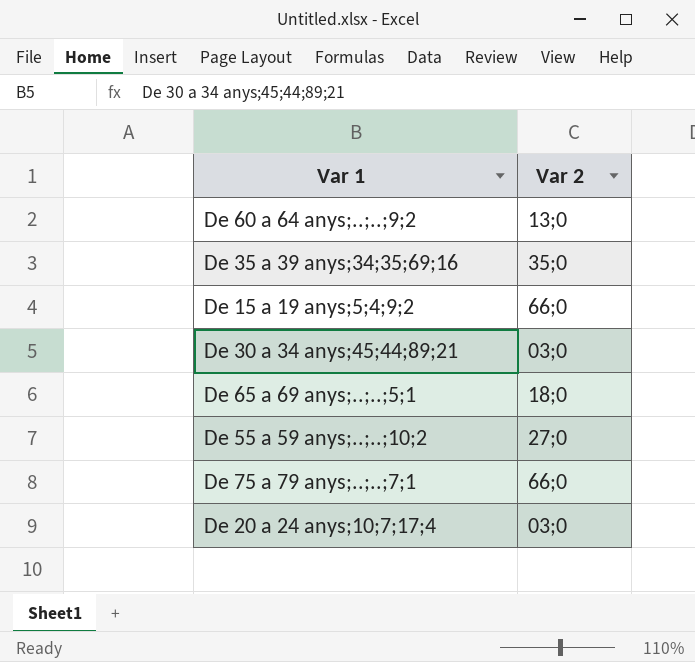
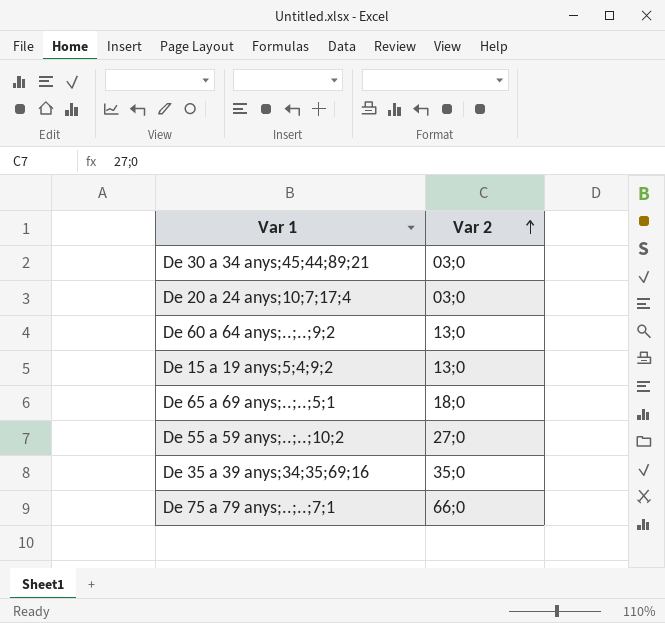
row order: none -> Var 2 ascending
De 15 a 19 anys;5;4;9;2 | Var 2: 66;0 -> 13;0

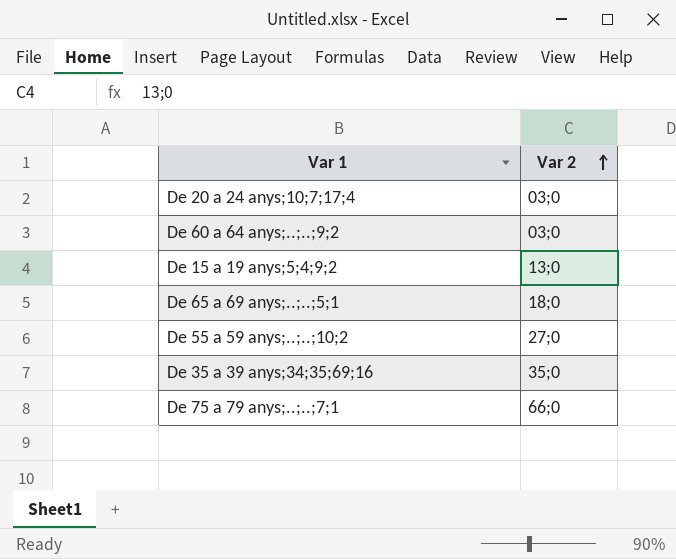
row De 30 a 34 anys;45;44;89;21: 03;0 -> none
De 60 a 64 anys;..;..;9;2 | Var 2: 13;0 -> 03;0

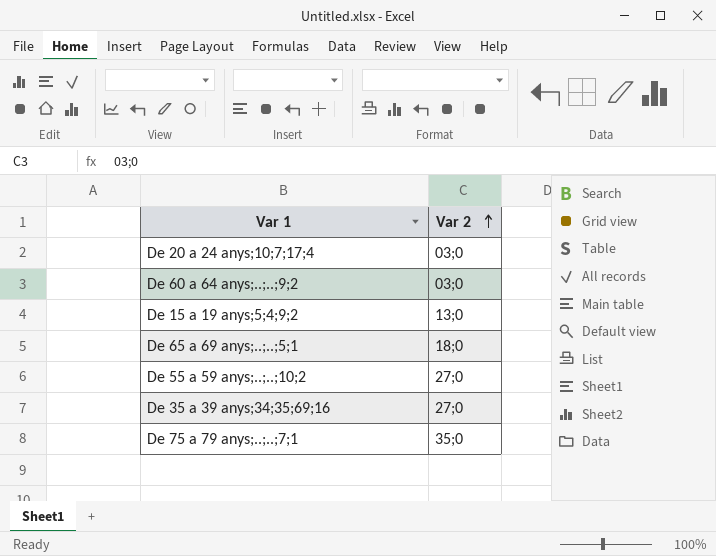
De 35 a 39 anys;34;35;69;16 | Var 2: 35;0 -> 27;0
De 75 a 79 anys;..;..;7;1 | Var 2: 66;0 -> 35;0

